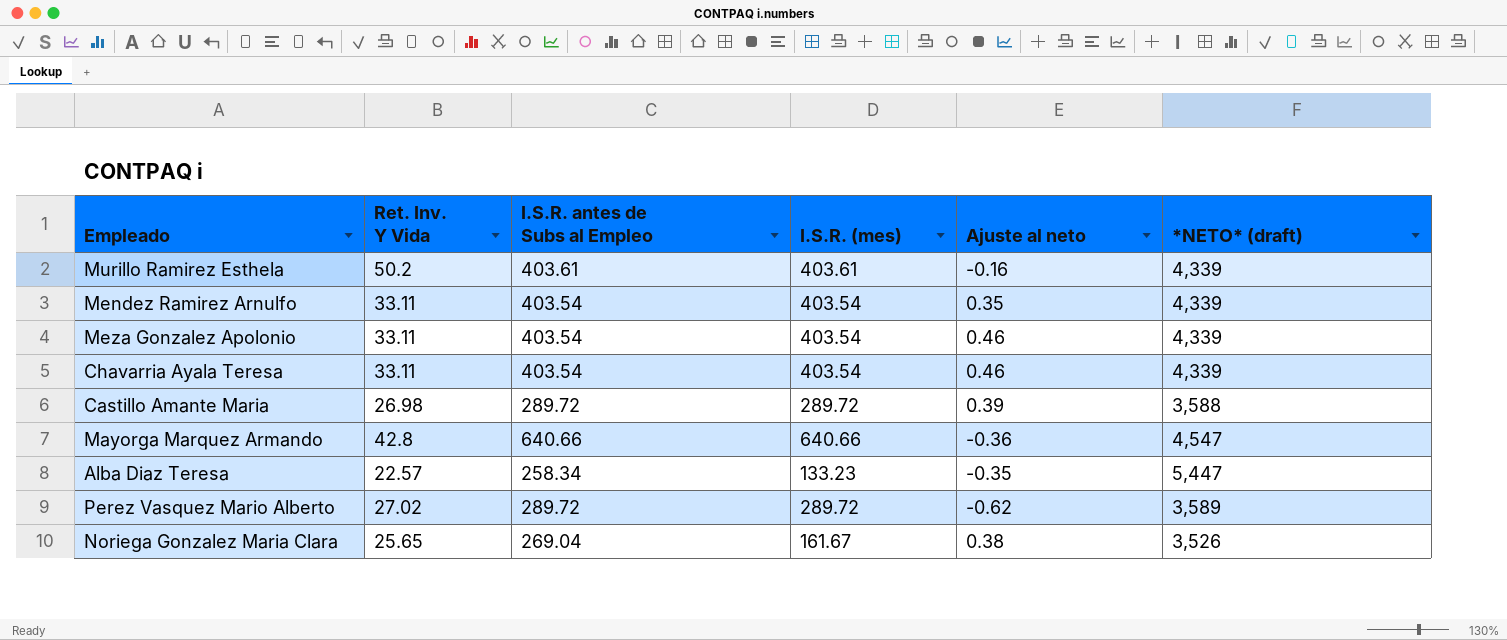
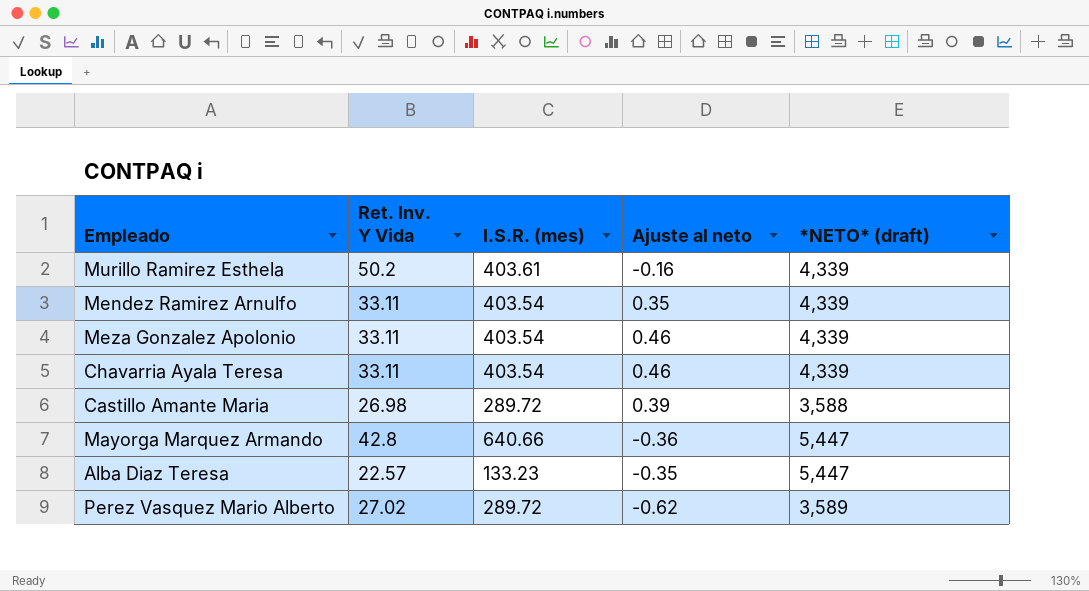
column I.S.R. antes de Subs al Empleo | position: 3 -> none
row Noriega Gonzalez Maria Clara: 25.65 | 269.04 | 161.67 | 0.38 | 3,526 -> none
Mayorga Marquez Armando | *NETO* (draft): 4,547 -> 5,447

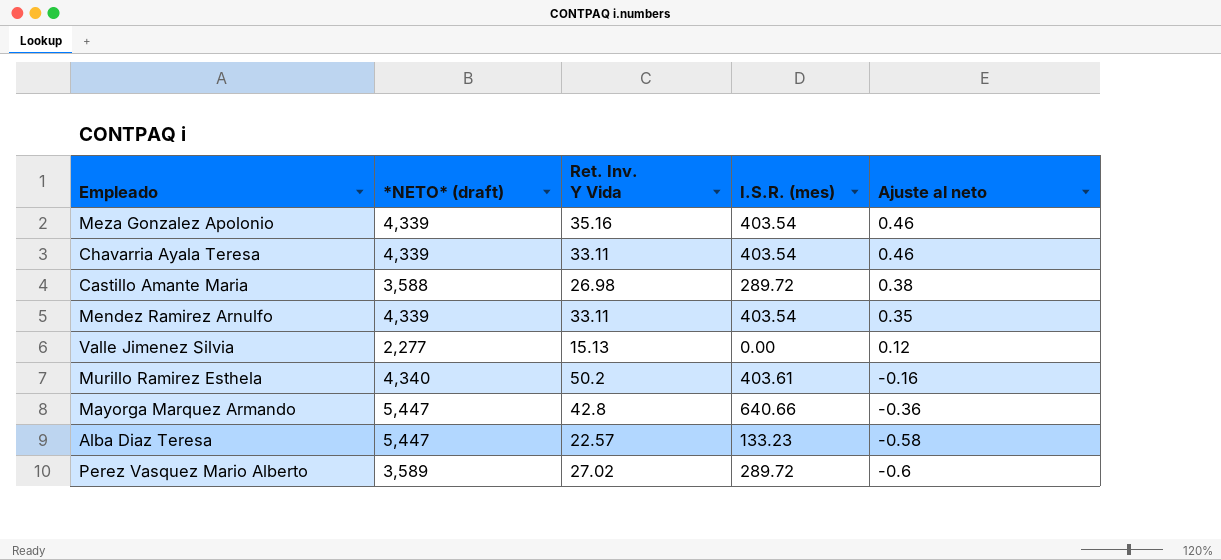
row order: none -> Ajuste al neto descending
column *NETO* (draft) | position: 5 -> 2
Meza Gonzalez Apolonio | Ret. Inv. Y Vida: 33.11 -> 35.16
Castillo Amante Maria | Ajuste al neto: 0.39 -> 0.38
row Valle Jimenez Silvia: none -> 2,277 | 15.13 | 0.00 | 0.12
Murillo Ramirez Esthela | *NETO* (draft): 4,339 -> 4,340
Alba Diaz Teresa | Ajuste al neto: -0.35 -> -0.58
Perez Vasquez Mario Alberto | Ajuste al neto: -0.62 -> -0.6

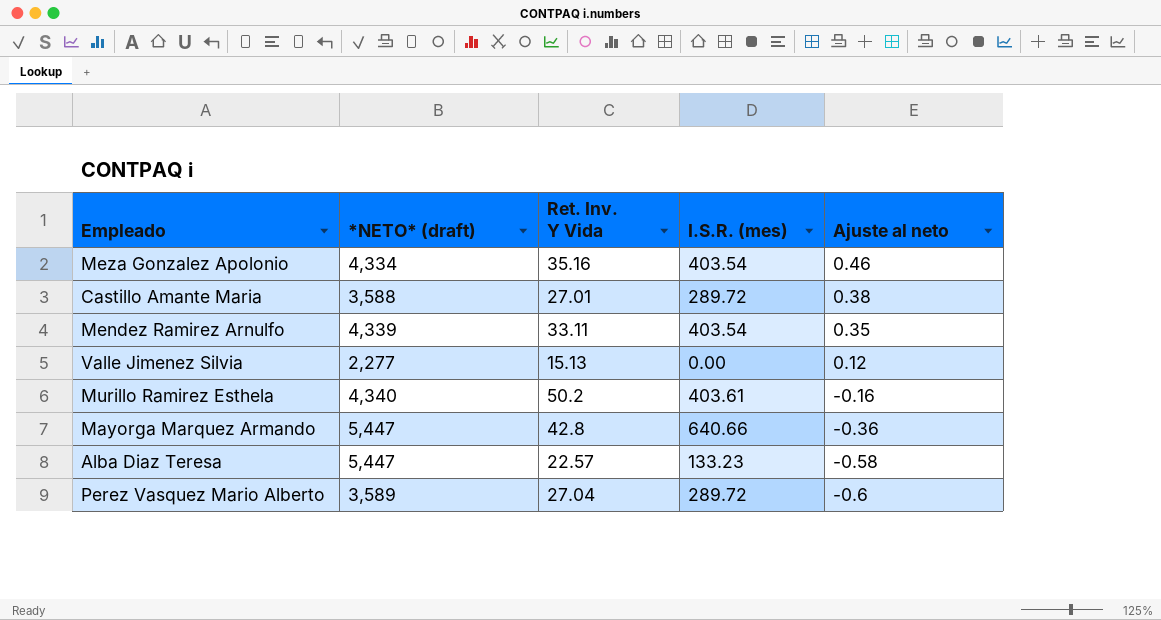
row Chavarria Ayala Teresa: 4,339 | 33.11 | 403.54 | 0.46 -> none
Meza Gonzalez Apolonio | *NETO* (draft): 4,339 -> 4,334
Castillo Amante Maria | Ret. Inv. Y Vida: 26.98 -> 27.01
Perez Vasquez Mario Alberto | Ret. Inv. Y Vida: 27.02 -> 27.04

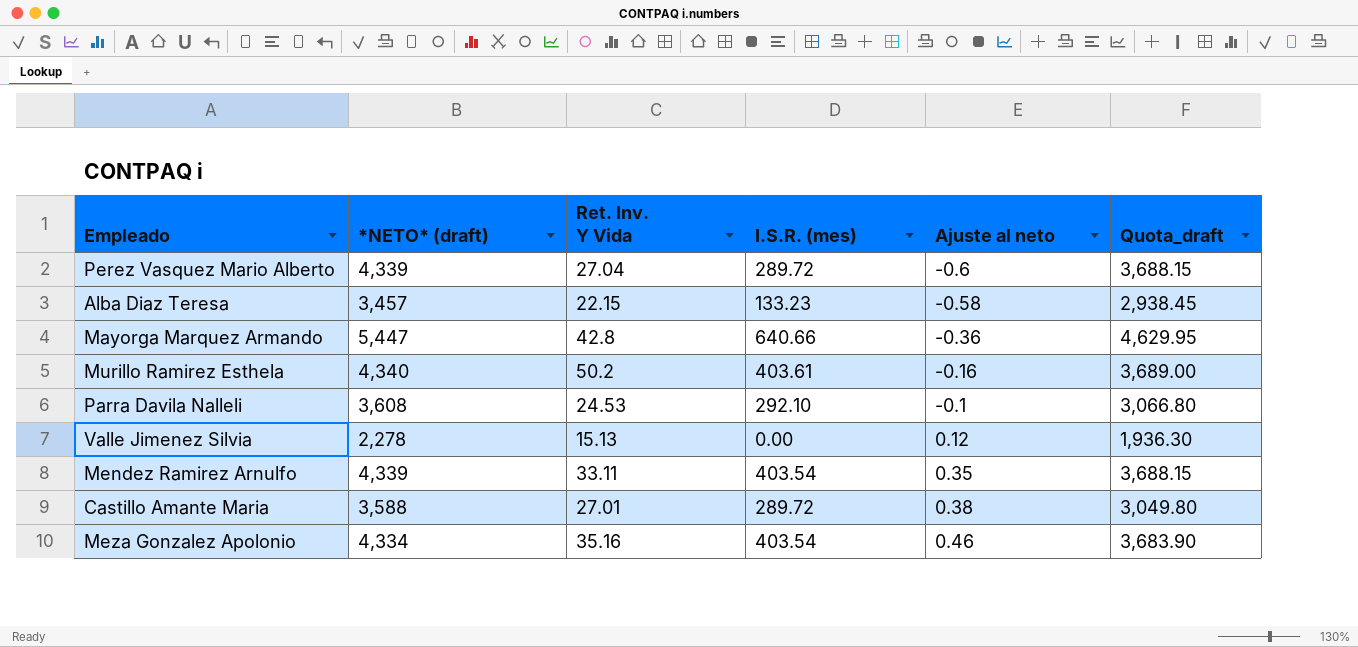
row order: Ajuste al neto descending -> Ajuste al neto ascending
column Quota_draft | formula: none -> [*NETO* (draft)] * 0.85
Perez Vasquez Mario Alberto | *NETO* (draft): 3,589 -> 4,339
Alba Diaz Teresa | *NETO* (draft): 5,447 -> 3,457
Alba Diaz Teresa | Ret. Inv. Y Vida: 22.57 -> 22.15
row Parra Davila Nalleli: none -> 3,608 | 24.53 | 292.10 | -0.1 | 3,066.80
Valle Jimenez Silvia | *NETO* (draft): 2,277 -> 2,278

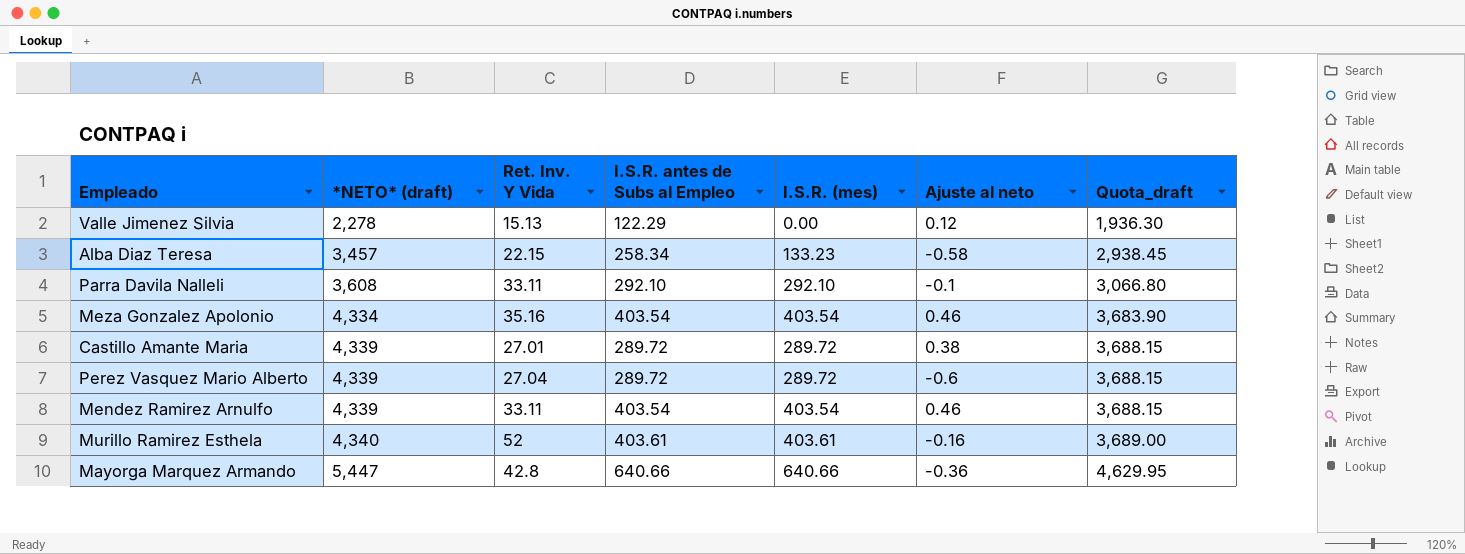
row order: Ajuste al neto ascending -> *NETO* (draft) ascending
column I.S.R. antes de Subs al Empleo | position: none -> 4
Parra Davila Nalleli | Ret. Inv. Y Vida: 24.53 -> 33.11
Castillo Amante Maria | *NETO* (draft): 3,588 -> 4,339
Castillo Amante Maria | Quota_draft: 3,049.80 -> 3,688.15
Mendez Ramirez Arnulfo | Ajuste al neto: 0.35 -> 0.46
Murillo Ramirez Esthela | Ret. Inv. Y Vida: 50.2 -> 52

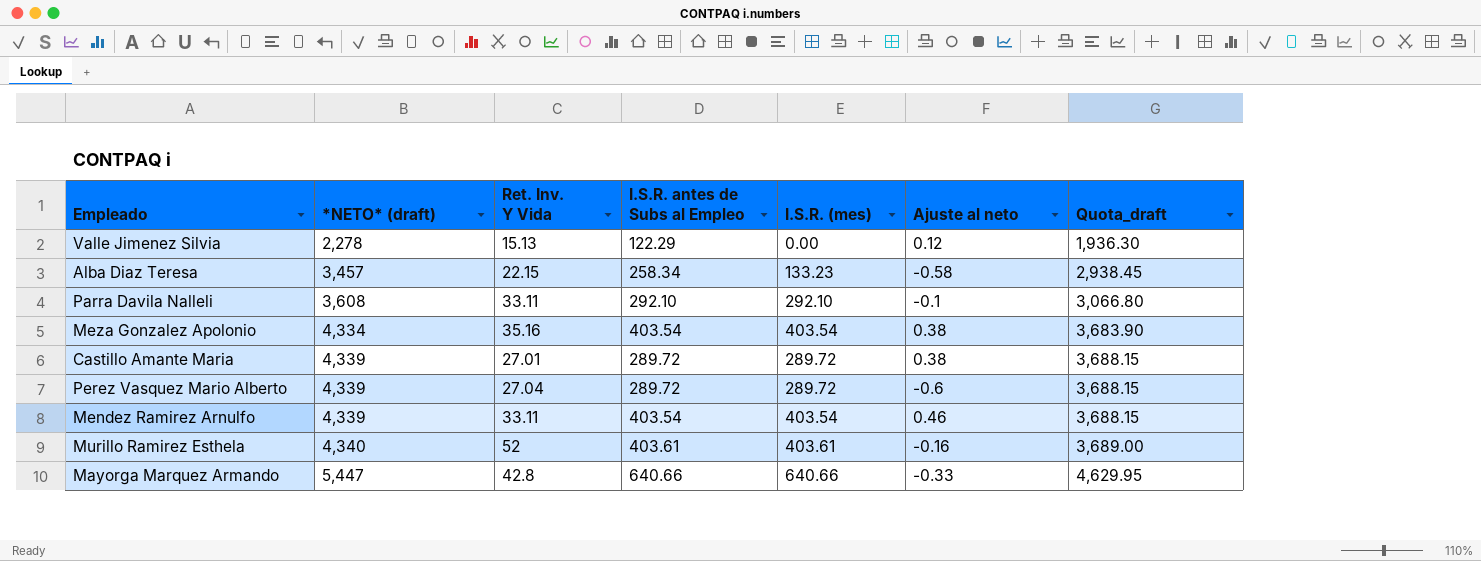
Meza Gonzalez Apolonio | Ajuste al neto: 0.46 -> 0.38
Mayorga Marquez Armando | Ajuste al neto: -0.36 -> -0.33

